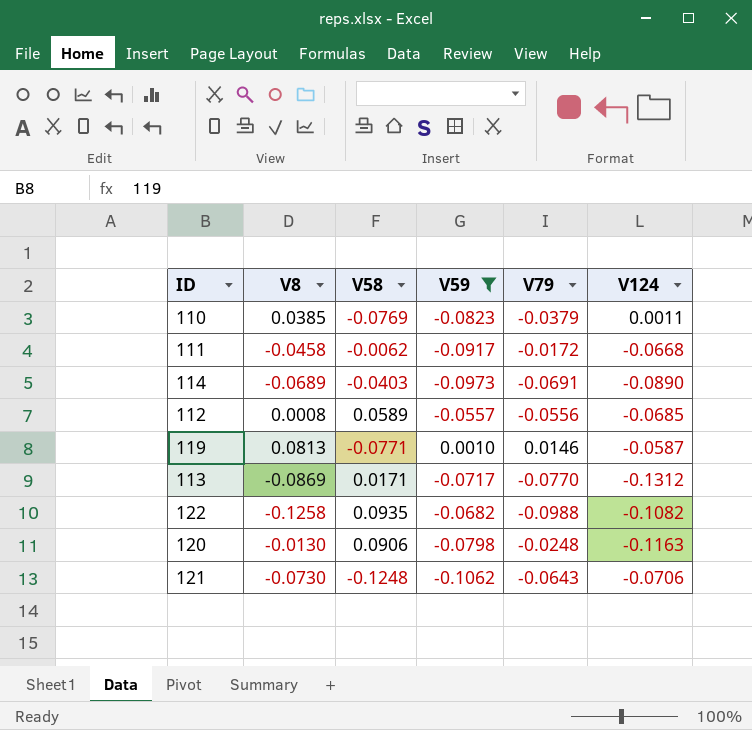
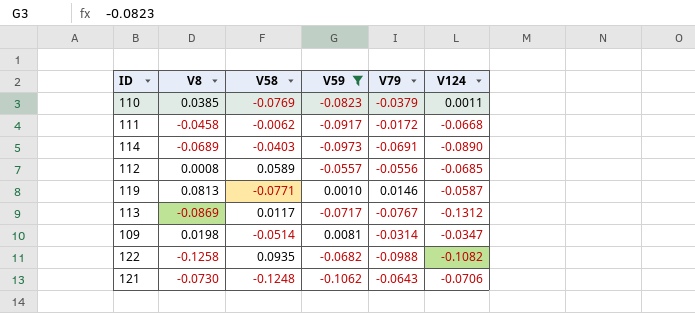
row 120: -0.0130 | 0.0906 | -0.0798 | -0.0248 | -0.1163 -> none
113 | V58: 0.0171 -> 0.0117
113 | V79: -0.0770 -> -0.0767
row 109: none -> 0.0198 | -0.0514 | 0.0081 | -0.0314 | -0.0347

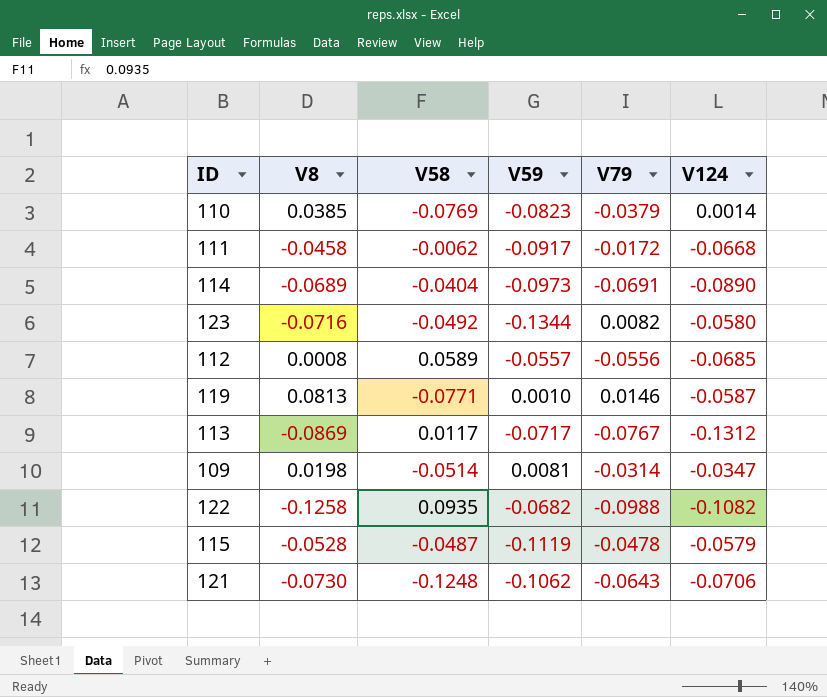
filter: V59 >= -0.1062 -> none
110 | V124: 0.0011 -> 0.0014
114 | V58: -0.0403 -> -0.0404

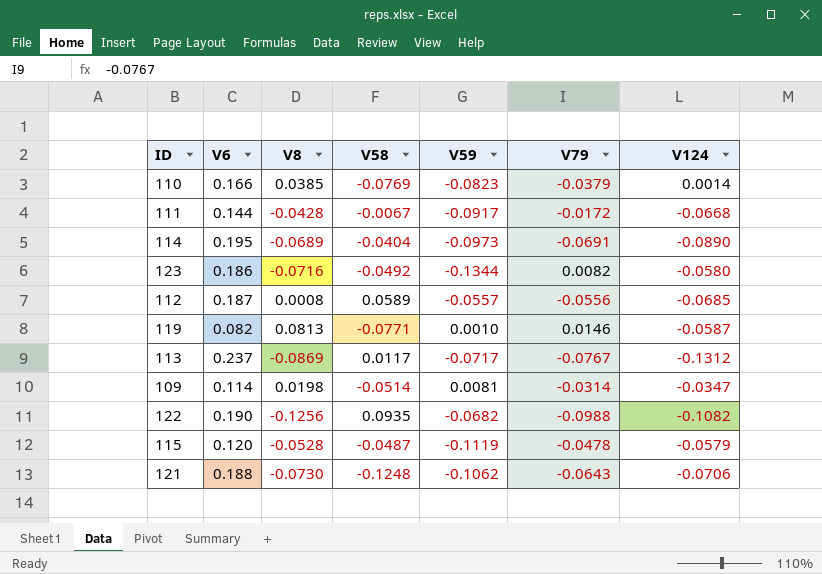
column V6 | position: none -> 2
111 | V8: -0.0458 -> -0.0428
111 | V58: -0.0062 -> -0.0067
122 | V8: -0.1258 -> -0.1256

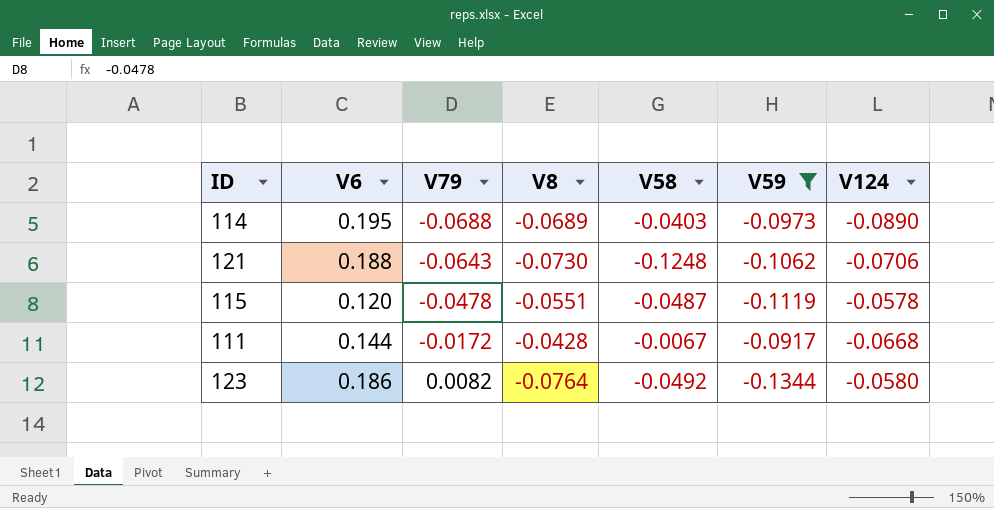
filter: none -> V59 <= -0.0917
row order: none -> V79 ascending
column V79 | position: 6 -> 3
114 | V79: -0.0691 -> -0.0688
114 | V58: -0.0404 -> -0.0403
115 | V8: -0.0528 -> -0.0551
115 | V124: -0.0579 -> -0.0578
123 | V8: -0.0716 -> -0.0764

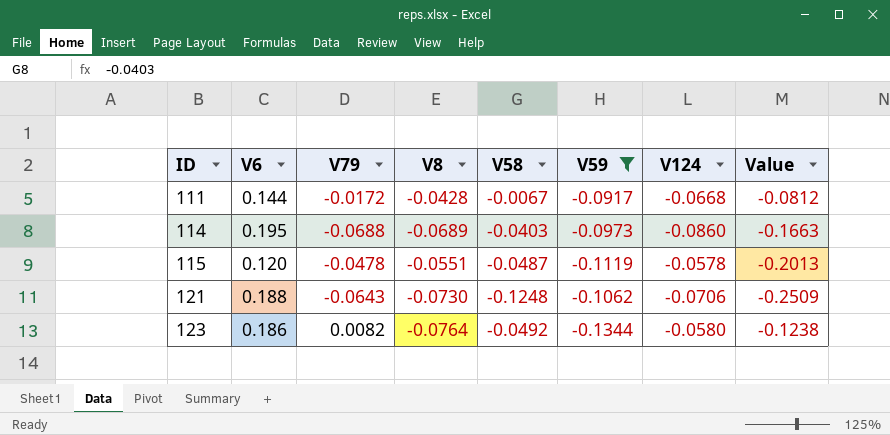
row order: V79 ascending -> ID ascending
column Value | formula: none -> [V6] + [V79] + [V8] + [V58] + [V59] + [V124]
114 | V124: -0.0890 -> -0.0860

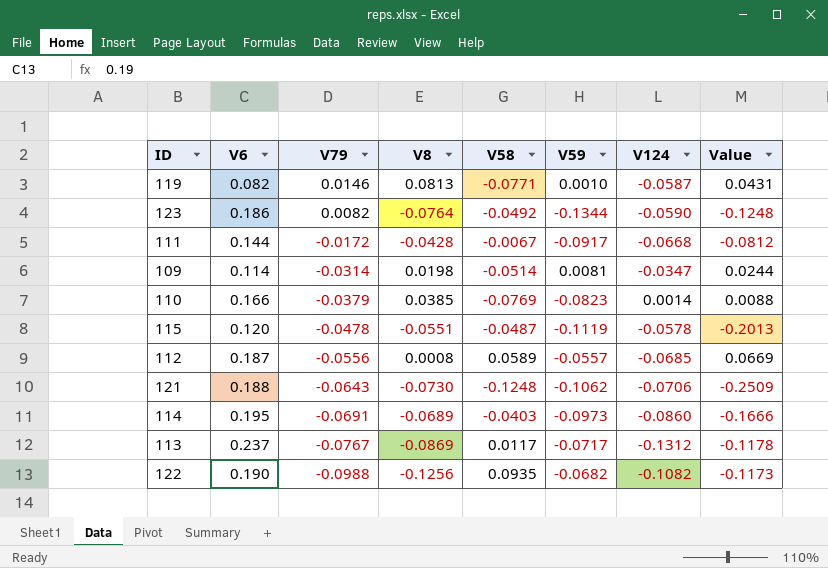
filter: V59 <= -0.0917 -> none
row order: ID ascending -> V79 descending
123 | V124: -0.0580 -> -0.0590
123 | Value: -0.1238 -> -0.1248
114 | V79: -0.0688 -> -0.0691
114 | Value: -0.1663 -> -0.1666

